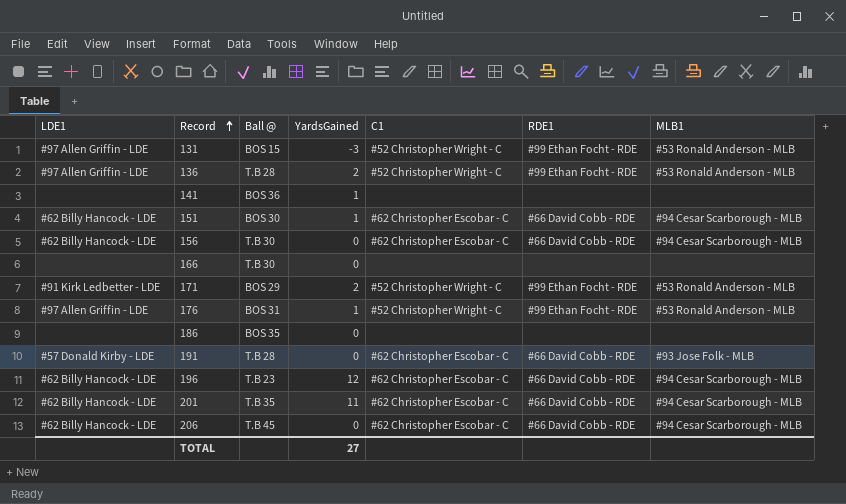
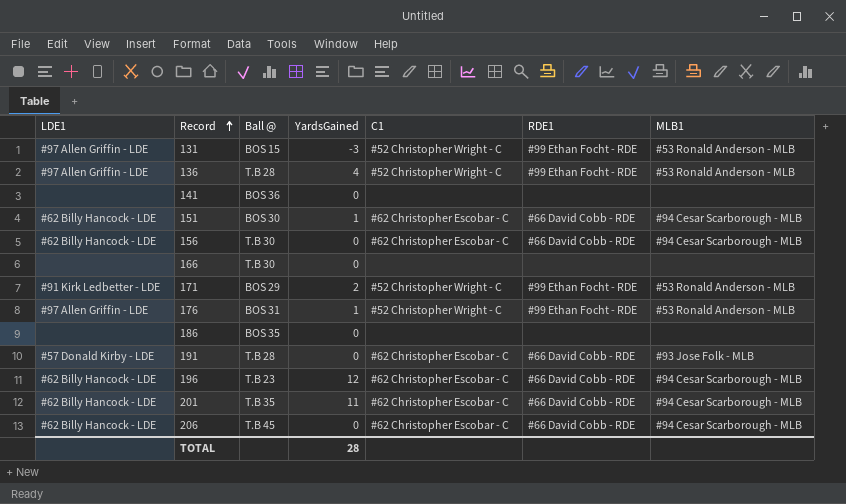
136 | YardsGained: 2 -> 4
141 | YardsGained: 1 -> 0
TOTAL | YardsGained: 27 -> 28

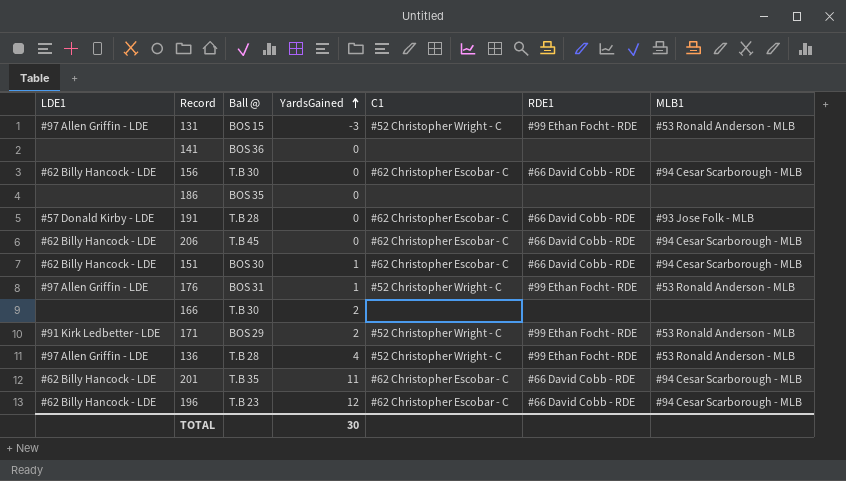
row order: Record ascending -> YardsGained ascending
166 | YardsGained: 0 -> 2
TOTAL | YardsGained: 28 -> 30

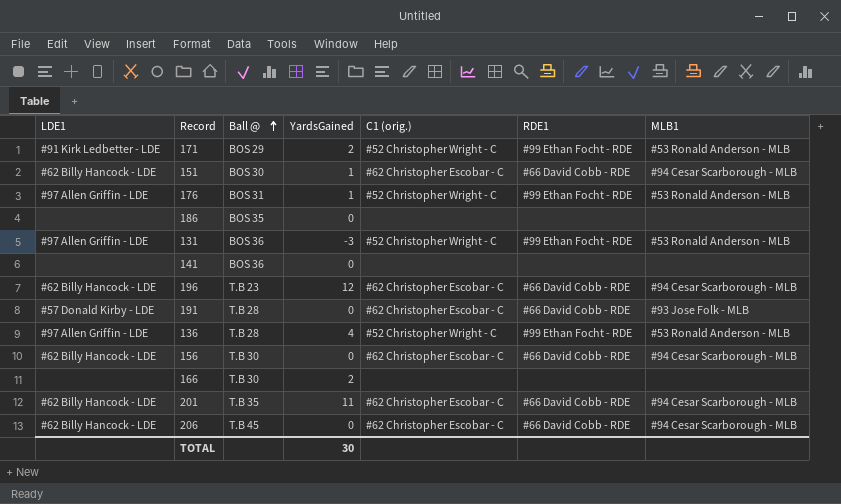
row order: YardsGained ascending -> Ball @ ascending
column name: C1 -> C1 (orig.)
131 | Ball @: BOS 15 -> BOS 36

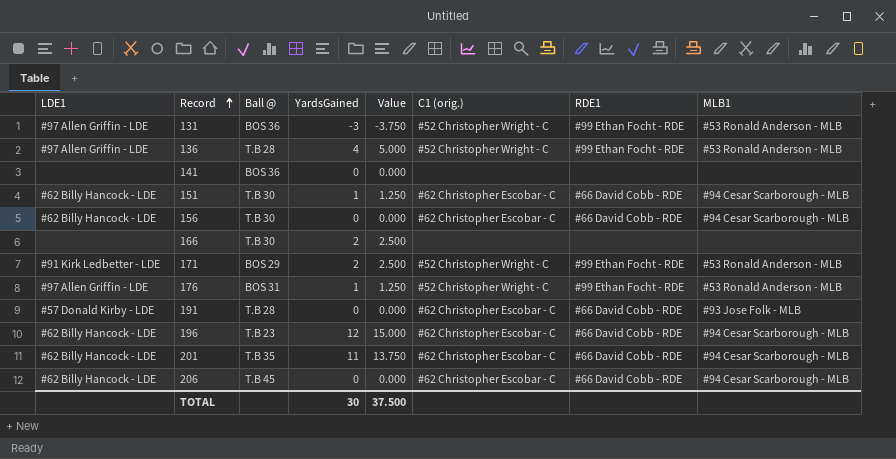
row order: Ball @ ascending -> Record ascending
column Value | formula: none -> [YardsGained] * 1.25
row 186: none | BOS 35 | 0 | none | none | none -> none
151 | Ball @: BOS 30 -> T.B 30

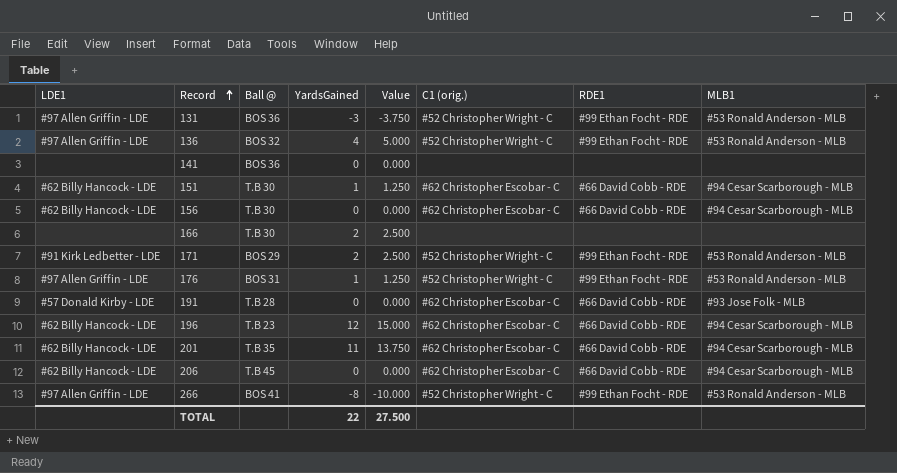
136 | Ball @: T.B 28 -> BOS 32
row 266: none -> #97 Allen Griffin - LDE | BOS 41 | -8 | -10.000 | #52 Christopher Wright - C | #99 Ethan Focht - RDE | #53 Ronald Anderson - MLB
TOTAL | YardsGained: 30 -> 22
TOTAL | Value: 37.500 -> 27.500

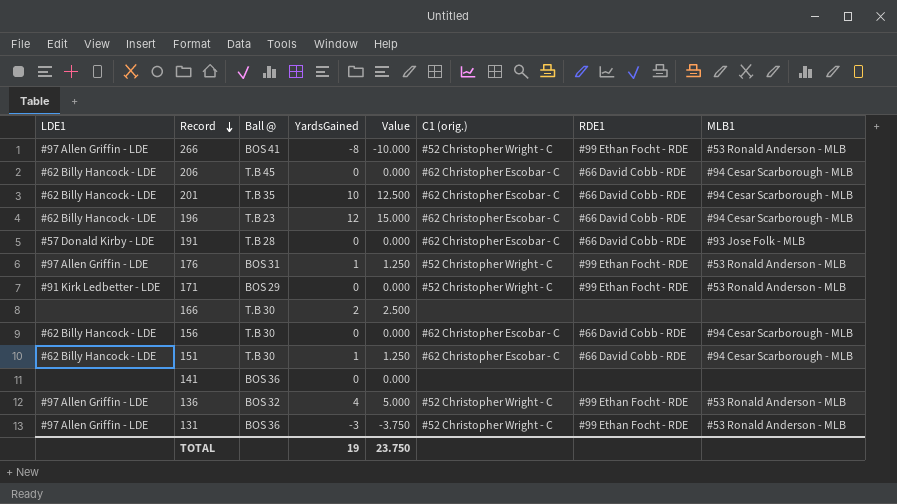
row order: Record ascending -> Record descending
201 | YardsGained: 11 -> 10
201 | Value: 13.750 -> 12.500
171 | YardsGained: 2 -> 0
171 | Value: 2.500 -> 0.000
TOTAL | YardsGained: 22 -> 19
TOTAL | Value: 27.500 -> 23.750

